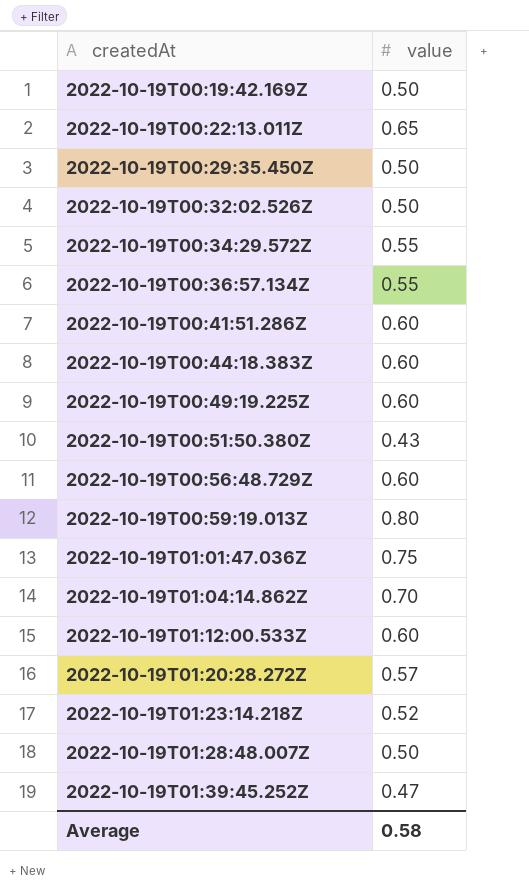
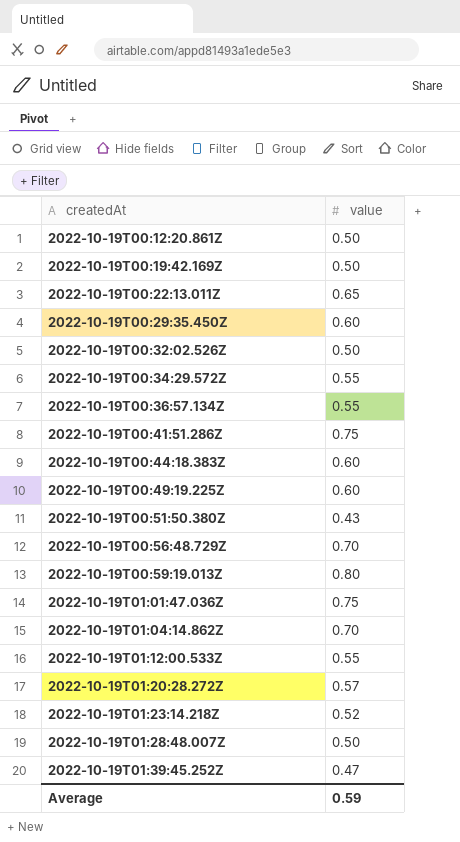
row 2022-10-19T00:12:20.861Z: none -> 0.50
2022-10-19T00:29:35.450Z | value: 0.50 -> 0.60
2022-10-19T00:41:51.286Z | value: 0.60 -> 0.75
2022-10-19T00:56:48.729Z | value: 0.60 -> 0.70
2022-10-19T01:12:00.533Z | value: 0.60 -> 0.55
Average | value: 0.58 -> 0.59

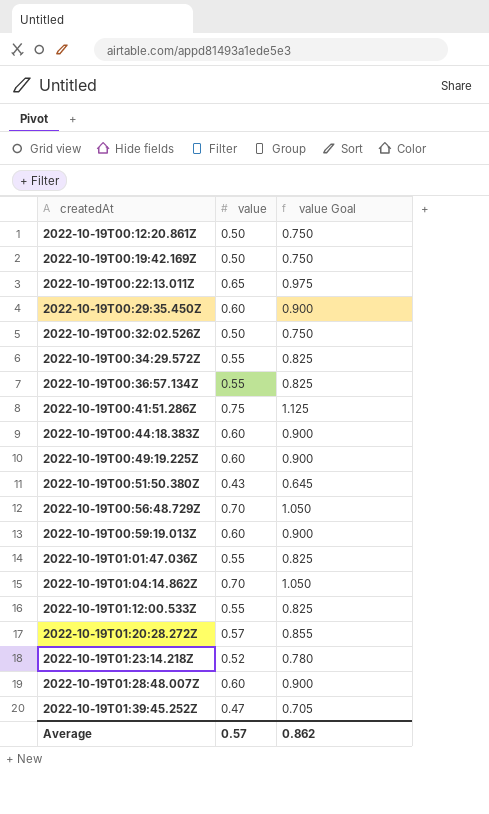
column value Goal | formula: none -> [value] * 1.5
2022-10-19T00:59:19.013Z | value: 0.80 -> 0.60
2022-10-19T01:01:47.036Z | value: 0.75 -> 0.55
2022-10-19T01:28:48.007Z | value: 0.50 -> 0.60
Average | value: 0.59 -> 0.57

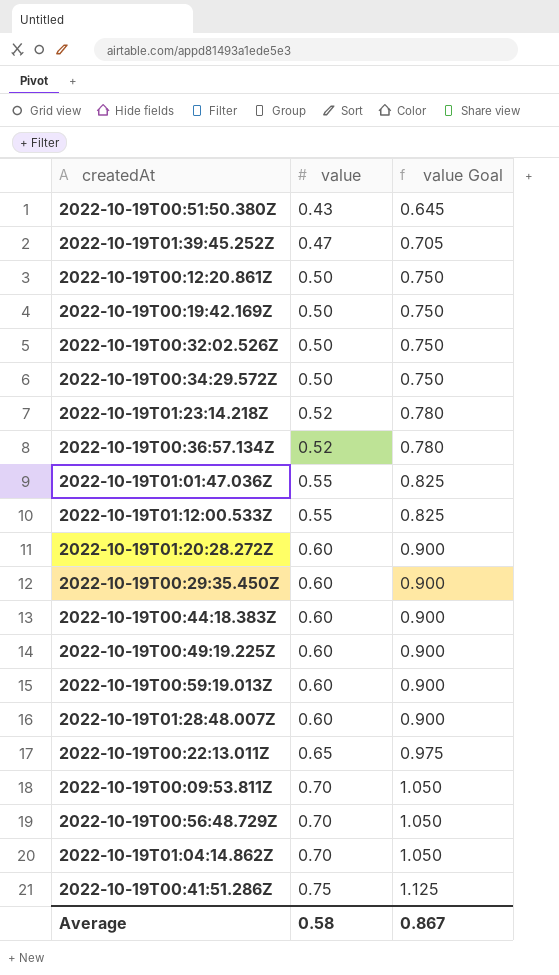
row order: createdAt ascending -> value ascending
2022-10-19T00:34:29.572Z | value: 0.55 -> 0.50
2022-10-19T00:34:29.572Z | value Goal: 0.825 -> 0.750
2022-10-19T00:36:57.134Z | value: 0.55 -> 0.52
2022-10-19T00:36:57.134Z | value Goal: 0.825 -> 0.780
2022-10-19T01:20:28.272Z | value: 0.57 -> 0.60
2022-10-19T01:20:28.272Z | value Goal: 0.855 -> 0.900
row 2022-10-19T00:09:53.811Z: none -> 0.70 | 1.050
Average | value: 0.57 -> 0.58
Average | value Goal: 0.862 -> 0.867

